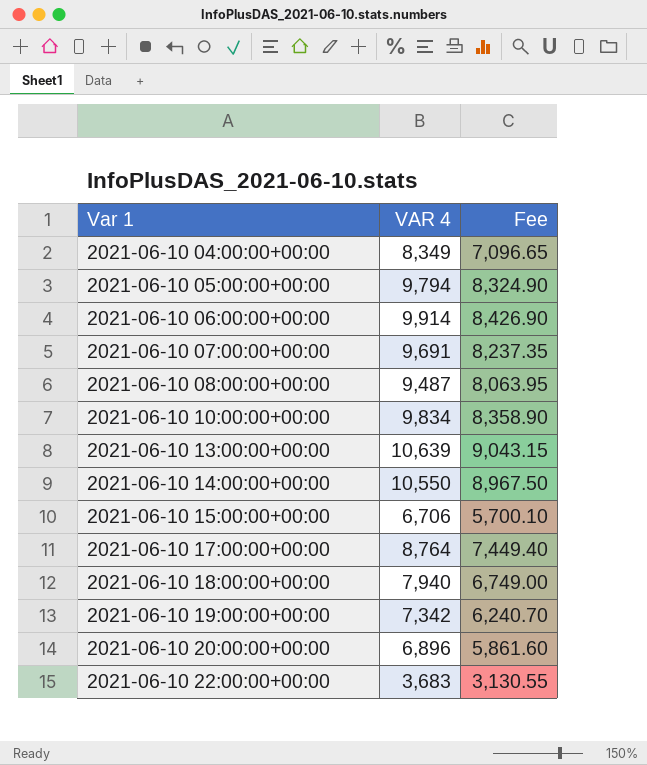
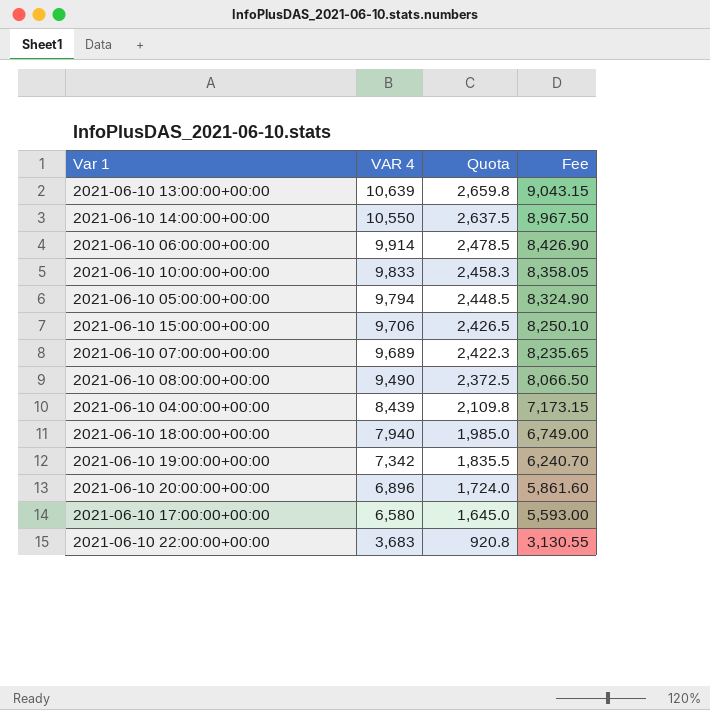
row order: Var 1 ascending -> VAR 4 descending
column Quota | formula: none -> [VAR 4] * 0.25
2021-06-10 10:00:00+00:00 | VAR 4: 9,834 -> 9,833
2021-06-10 10:00:00+00:00 | Fee: 8,358.90 -> 8,358.05
2021-06-10 15:00:00+00:00 | VAR 4: 6,706 -> 9,706
2021-06-10 15:00:00+00:00 | Fee: 5,700.10 -> 8,250.10
2021-06-10 07:00:00+00:00 | VAR 4: 9,691 -> 9,689
2021-06-10 07:00:00+00:00 | Fee: 8,237.35 -> 8,235.65
2021-06-10 08:00:00+00:00 | VAR 4: 9,487 -> 9,490
2021-06-10 08:00:00+00:00 | Fee: 8,063.95 -> 8,066.50
2021-06-10 04:00:00+00:00 | VAR 4: 8,349 -> 8,439
2021-06-10 04:00:00+00:00 | Fee: 7,096.65 -> 7,173.15
2021-06-10 17:00:00+00:00 | VAR 4: 8,764 -> 6,580
2021-06-10 17:00:00+00:00 | Fee: 7,449.40 -> 5,593.00

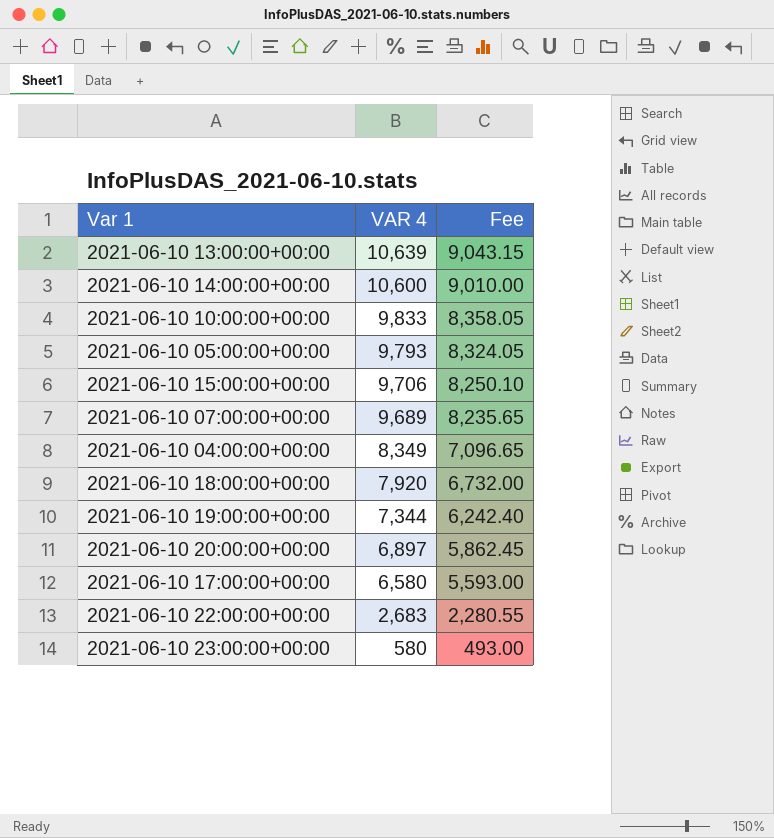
column Quota | formula: [VAR 4] * 0.25 -> none
row 2021-06-10 06:00:00+00:00: 9,914 | 2,478.5 | 8,426.90 -> none
row 2021-06-10 08:00:00+00:00: 9,490 | 2,372.5 | 8,066.50 -> none
2021-06-10 14:00:00+00:00 | VAR 4: 10,550 -> 10,600
2021-06-10 14:00:00+00:00 | Fee: 8,967.50 -> 9,010.00
2021-06-10 05:00:00+00:00 | VAR 4: 9,794 -> 9,793
2021-06-10 05:00:00+00:00 | Fee: 8,324.90 -> 8,324.05
2021-06-10 04:00:00+00:00 | VAR 4: 8,439 -> 8,349
2021-06-10 04:00:00+00:00 | Fee: 7,173.15 -> 7,096.65
2021-06-10 18:00:00+00:00 | VAR 4: 7,940 -> 7,920
2021-06-10 18:00:00+00:00 | Fee: 6,749.00 -> 6,732.00
2021-06-10 19:00:00+00:00 | VAR 4: 7,342 -> 7,344
2021-06-10 19:00:00+00:00 | Fee: 6,240.70 -> 6,242.40
2021-06-10 20:00:00+00:00 | VAR 4: 6,896 -> 6,897
2021-06-10 20:00:00+00:00 | Fee: 5,861.60 -> 5,862.45
2021-06-10 22:00:00+00:00 | VAR 4: 3,683 -> 2,683
2021-06-10 22:00:00+00:00 | Fee: 3,130.55 -> 2,280.55
row 2021-06-10 23:00:00+00:00: none -> 580 | 493.00

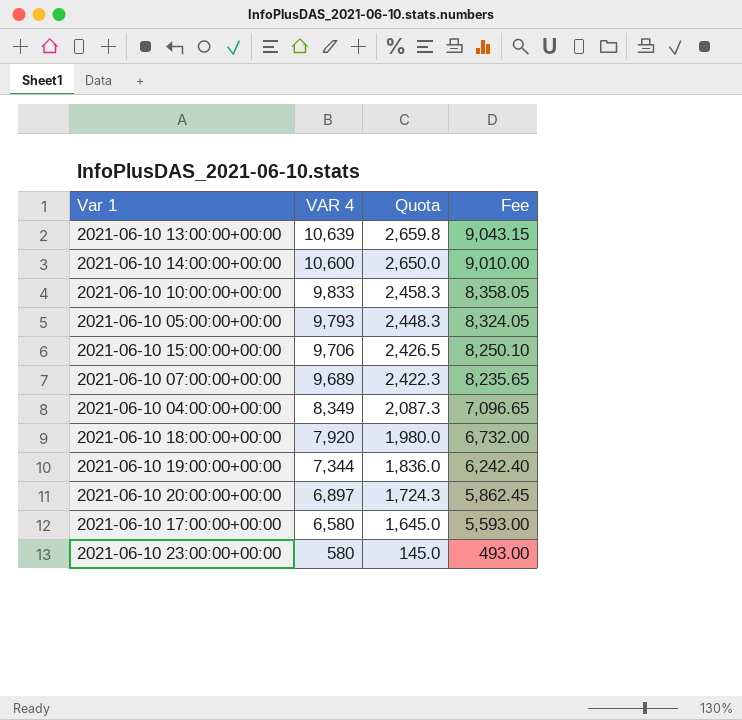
column Quota | formula: none -> [VAR 4] * 0.25
row 2021-06-10 22:00:00+00:00: 2,683 | 2,280.55 -> none

